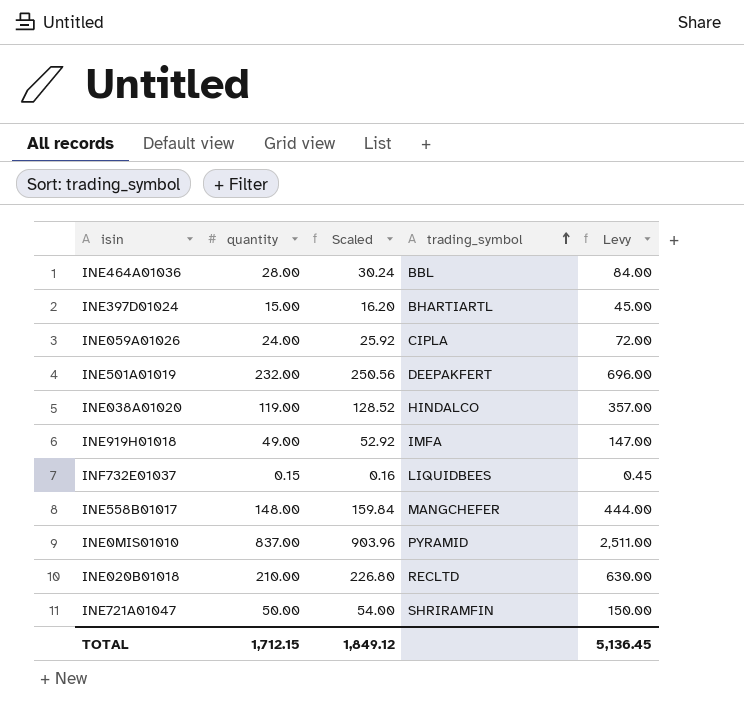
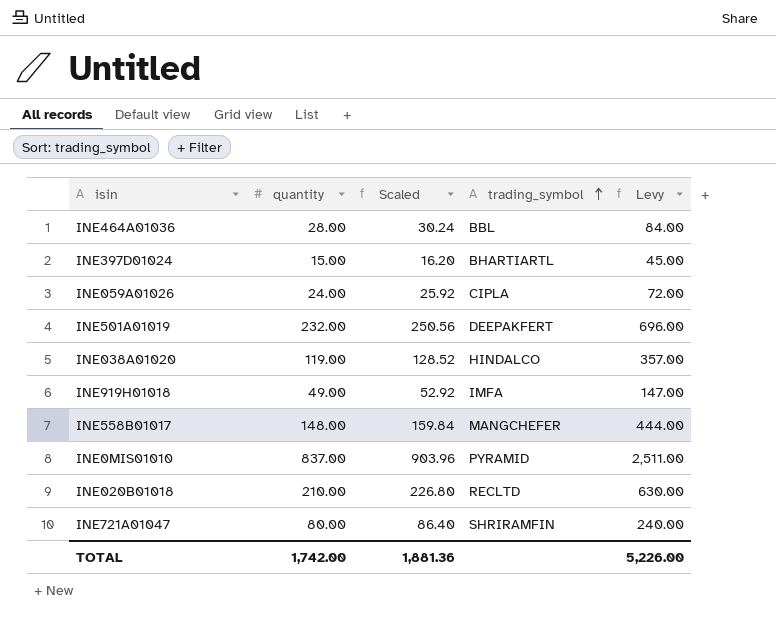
row INF732E01037: 0.15 | 0.16 | LIQUIDBEES | 0.45 -> none
INE721A01047 | quantity: 50.00 -> 80.00
INE721A01047 | Scaled: 54.00 -> 86.40
INE721A01047 | Levy: 150.00 -> 240.00
TOTAL | quantity: 1,712.15 -> 1,742.00
TOTAL | Scaled: 1,849.12 -> 1,881.36
TOTAL | Levy: 5,136.45 -> 5,226.00

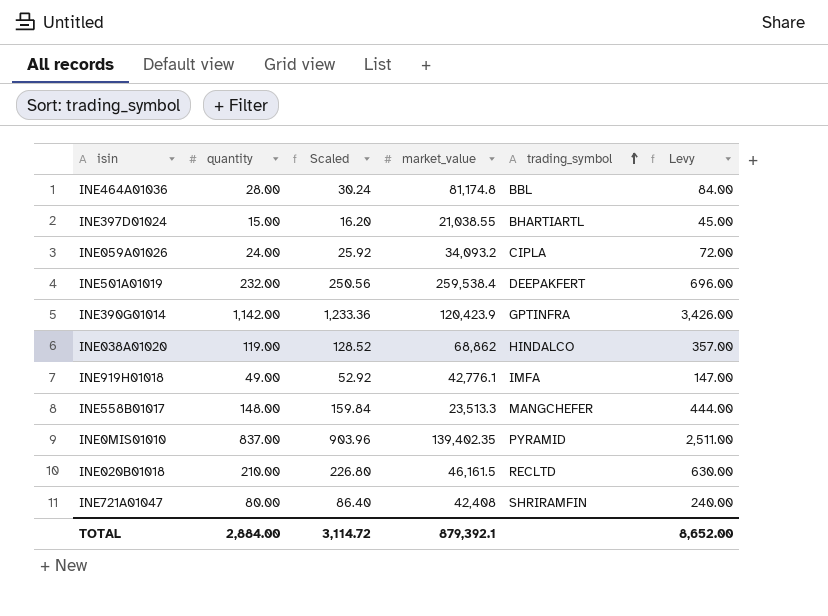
column market_value | position: none -> 4
row INE390G01014: none -> 1,142.00 | 1,233.36 | 120,423.9 | GPTINFRA | 3,426.00
TOTAL | quantity: 1,742.00 -> 2,884.00
TOTAL | Scaled: 1,881.36 -> 3,114.72
TOTAL | Levy: 5,226.00 -> 8,652.00

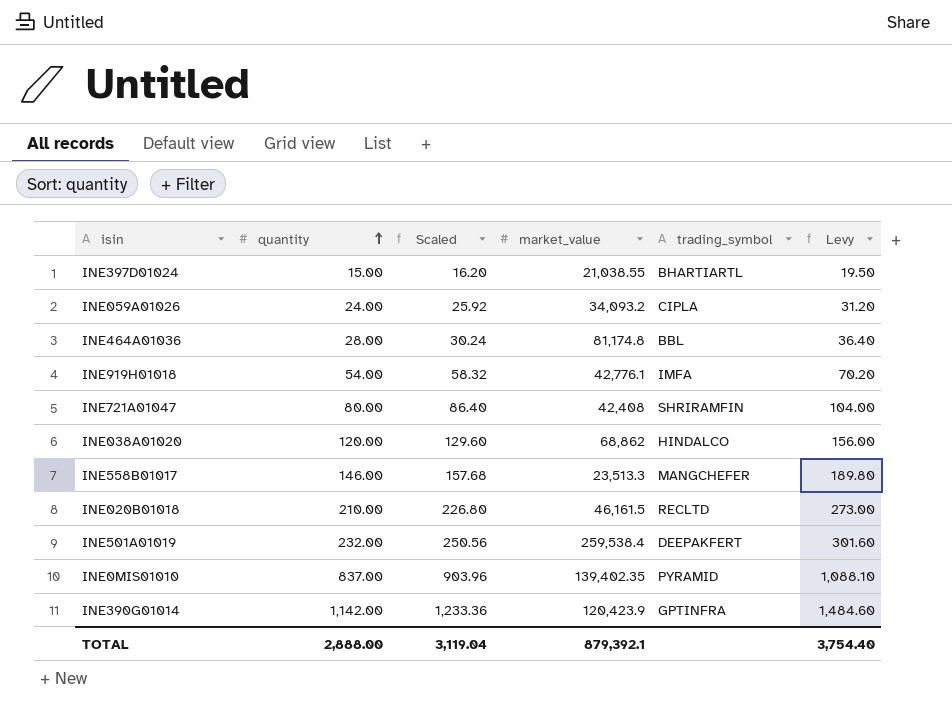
row order: trading_symbol ascending -> quantity ascending
column Levy | formula: [quantity] * 3 -> [quantity] * 1.3
INE919H01018 | quantity: 49.00 -> 54.00
INE919H01018 | Scaled: 52.92 -> 58.32
INE038A01020 | quantity: 119.00 -> 120.00
INE038A01020 | Scaled: 128.52 -> 129.60
INE558B01017 | quantity: 148.00 -> 146.00
INE558B01017 | Scaled: 159.84 -> 157.68
TOTAL | quantity: 2,884.00 -> 2,888.00
TOTAL | Scaled: 3,114.72 -> 3,119.04
TOTAL | Levy: 8,652.00 -> 3,754.40

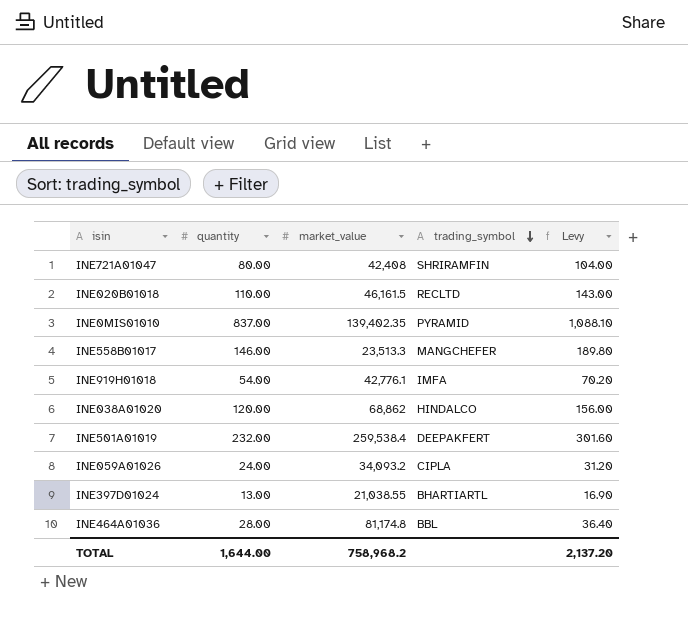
row order: quantity ascending -> trading_symbol descending
column Scaled | formula: [quantity] * 1.08 -> none
row INE390G01014: 1,142.00 | 1,233.36 | 120,423.9 | GPTINFRA | 1,484.60 -> none
INE020B01018 | quantity: 210.00 -> 110.00
INE020B01018 | Levy: 273.00 -> 143.00
INE397D01024 | quantity: 15.00 -> 13.00
INE397D01024 | Levy: 19.50 -> 16.90
TOTAL | quantity: 2,888.00 -> 1,644.00
TOTAL | market_value: 879,392.1 -> 758,968.2
TOTAL | Levy: 3,754.40 -> 2,137.20

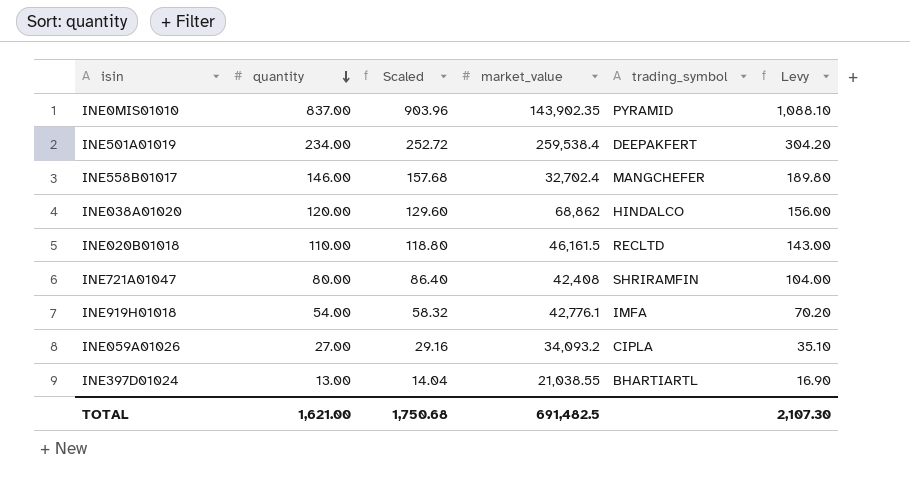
row order: trading_symbol descending -> quantity descending
column Scaled | formula: none -> [quantity] * 1.08
row INE464A01036: 28.00 | 81,174.8 | BBL | 36.40 -> none
INE0MIS01010 | market_value: 139,402.35 -> 143,902.35
INE501A01019 | quantity: 232.00 -> 234.00
INE501A01019 | Levy: 301.60 -> 304.20
INE558B01017 | market_value: 23,513.3 -> 32,702.4
INE059A01026 | quantity: 24.00 -> 27.00
INE059A01026 | Levy: 31.20 -> 35.10
TOTAL | quantity: 1,644.00 -> 1,621.00
TOTAL | market_value: 758,968.2 -> 691,482.5
TOTAL | Levy: 2,137.20 -> 2,107.30

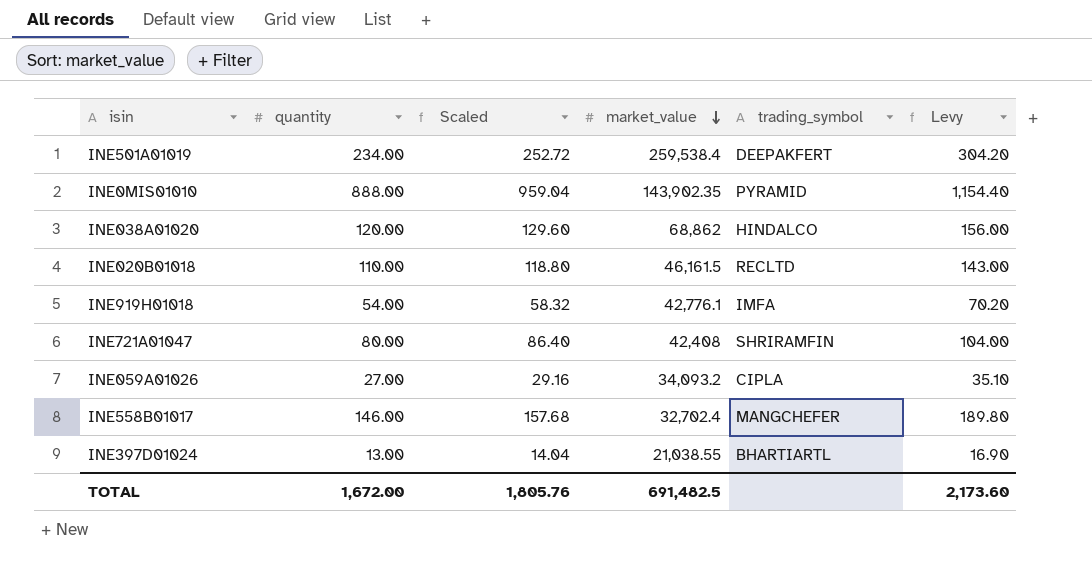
row order: quantity descending -> market_value descending
INE0MIS01010 | quantity: 837.00 -> 888.00
INE0MIS01010 | Scaled: 903.96 -> 959.04
INE0MIS01010 | Levy: 1,088.10 -> 1,154.40
TOTAL | quantity: 1,621.00 -> 1,672.00
TOTAL | Scaled: 1,750.68 -> 1,805.76
TOTAL | Levy: 2,107.30 -> 2,173.60

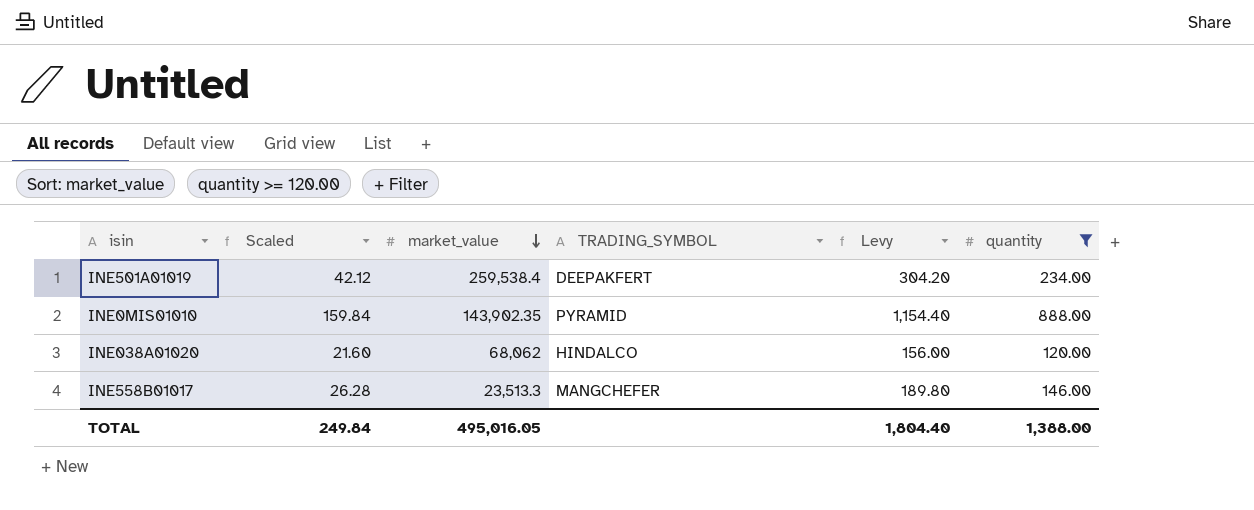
filter: none -> quantity >= 120.00
column Scaled | formula: [quantity] * 1.08 -> [quantity] * 0.18
column name: trading_symbol -> TRADING_SYMBOL
column quantity | position: 2 -> 6
INE038A01020 | market_value: 68,862 -> 68,062
INE558B01017 | market_value: 32,702.4 -> 23,513.3
TOTAL | Scaled: 1,805.76 -> 249.84
TOTAL | market_value: 691,482.5 -> 495,016.05
TOTAL | Levy: 2,173.60 -> 1,804.40
TOTAL | quantity: 1,672.00 -> 1,388.00

